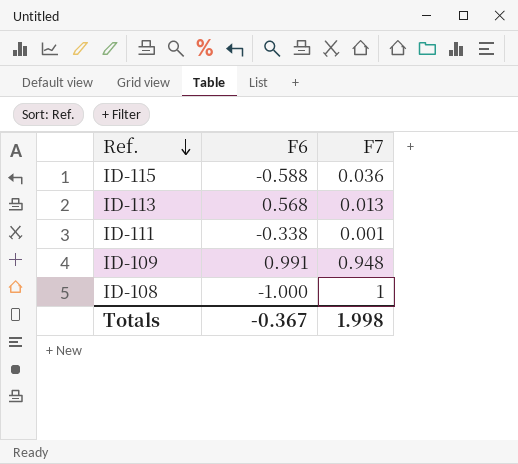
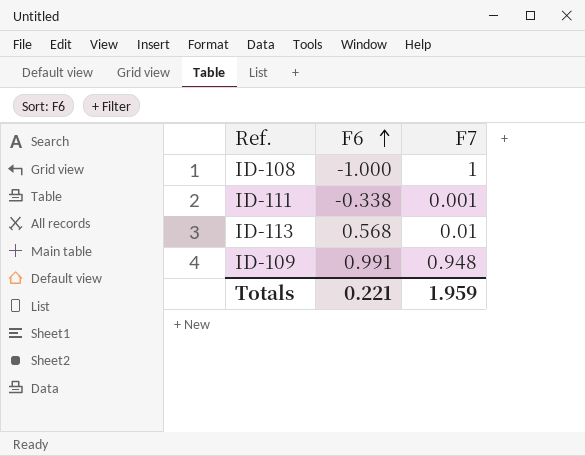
row order: Ref. descending -> F6 ascending
row ID-115: -0.588 | 0.036 -> none
ID-113 | F7: 0.013 -> 0.01
Totals | F6: -0.367 -> 0.221
Totals | F7: 1.998 -> 1.959

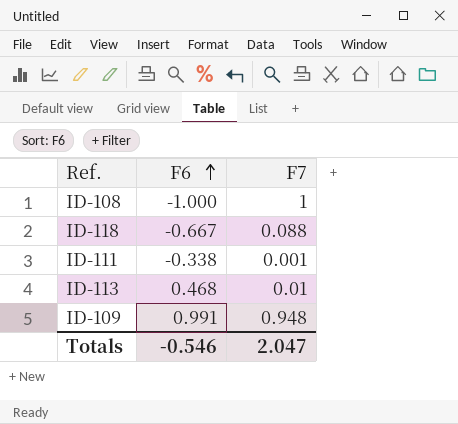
row ID-118: none -> -0.667 | 0.088
ID-113 | F6: 0.568 -> 0.468
Totals | F6: 0.221 -> -0.546
Totals | F7: 1.959 -> 2.047

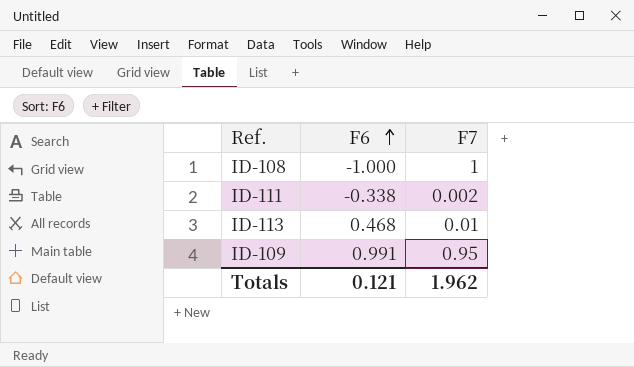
row ID-118: -0.667 | 0.088 -> none
ID-111 | F7: 0.001 -> 0.002
ID-109 | F7: 0.948 -> 0.95
Totals | F6: -0.546 -> 0.121
Totals | F7: 2.047 -> 1.962

